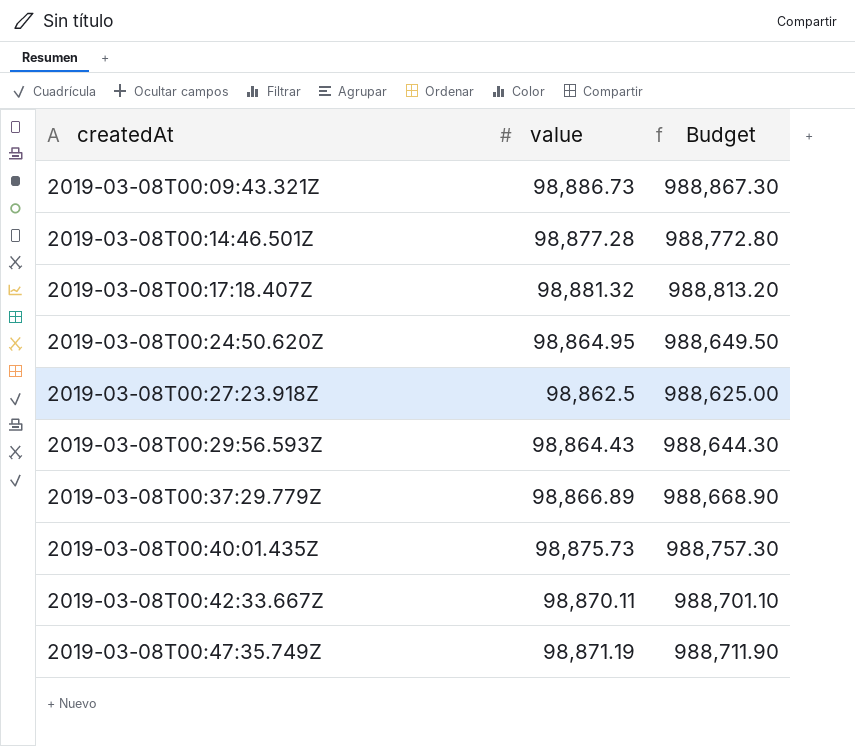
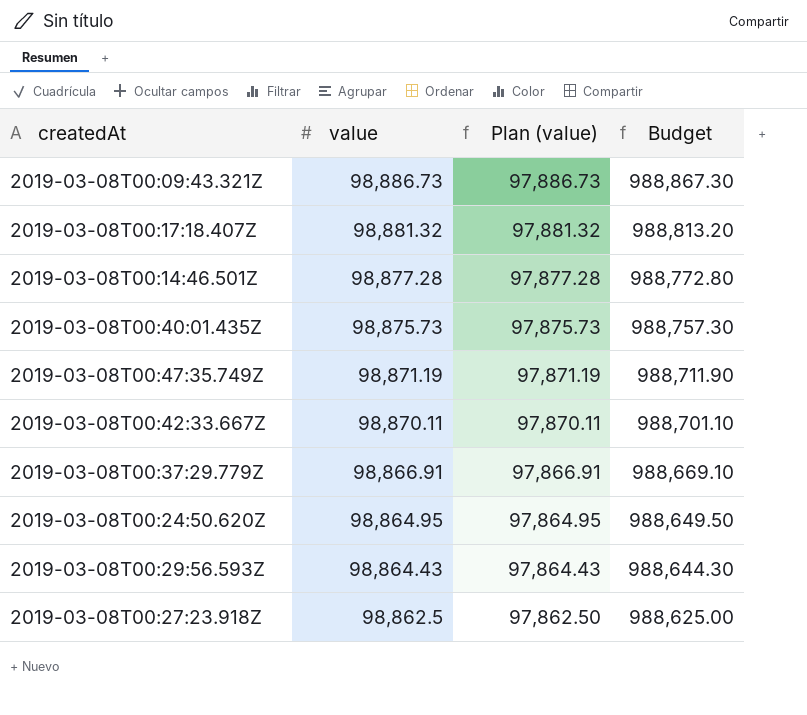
row order: createdAt ascending -> value descending
column Plan (value) | formula: none -> [value] - 1000
2019-03-08T00:37:29.779Z | value: 98,866.89 -> 98,866.91
2019-03-08T00:37:29.779Z | Budget: 988,668.90 -> 988,669.10

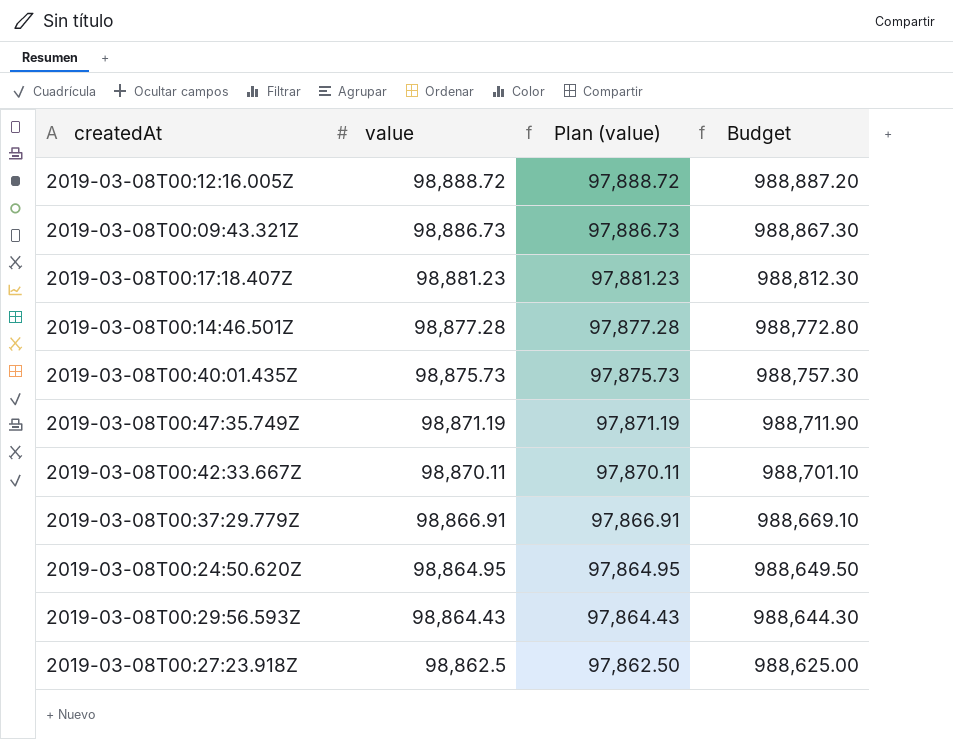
row 2019-03-08T00:12:16.005Z: none -> 98,888.72 | 97,888.72 | 988,887.20
2019-03-08T00:17:18.407Z | value: 98,881.32 -> 98,881.23
2019-03-08T00:17:18.407Z | Plan (value): 97,881.32 -> 97,881.23
2019-03-08T00:17:18.407Z | Budget: 988,813.20 -> 988,812.30

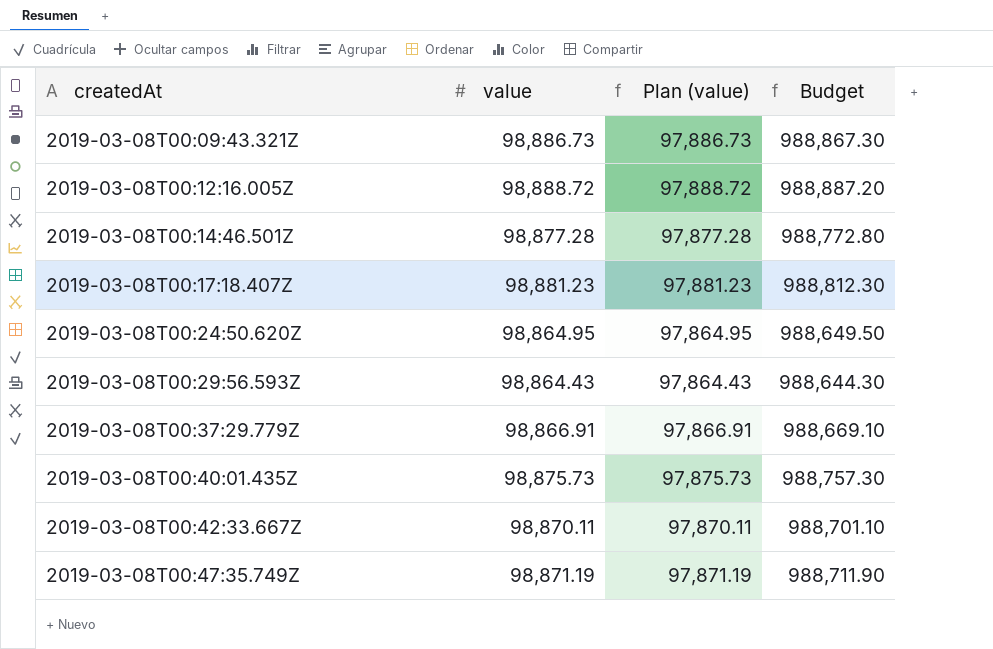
row order: value descending -> createdAt ascending
row 2019-03-08T00:27:23.918Z: 98,862.5 | 97,862.50 | 988,625.00 -> none

